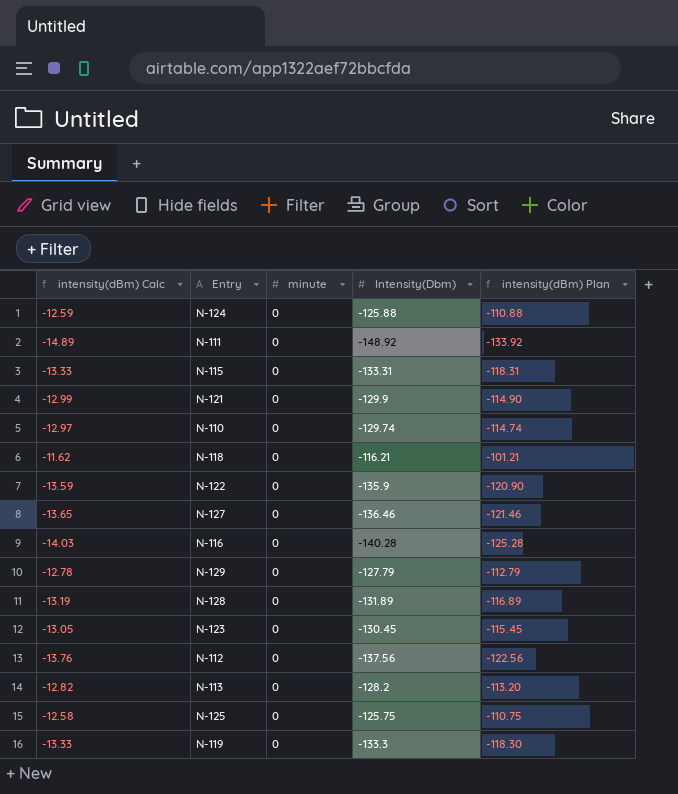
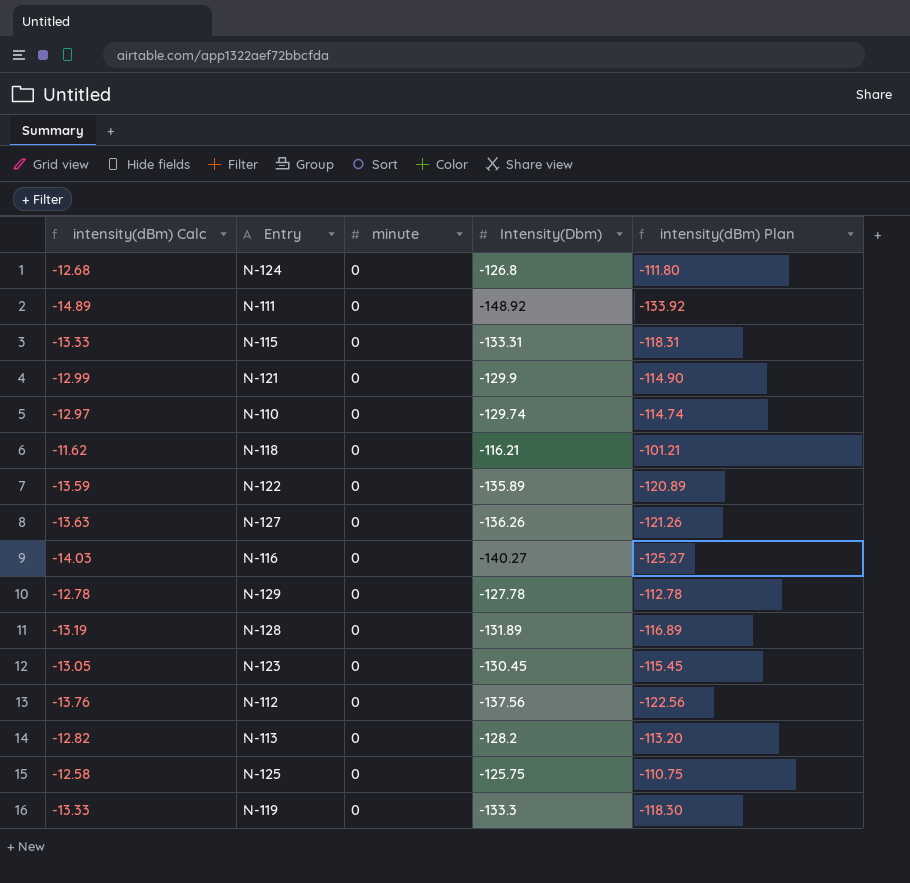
N-124 | intensity(dBm) Calc: -12.59 -> -12.68
N-124 | Intensity(Dbm): -125.88 -> -126.8
N-124 | intensity(dBm) Plan: -110.88 -> -111.80
N-122 | Intensity(Dbm): -135.9 -> -135.89
N-122 | intensity(dBm) Plan: -120.90 -> -120.89
N-127 | intensity(dBm) Calc: -13.65 -> -13.63
N-127 | Intensity(Dbm): -136.46 -> -136.26
N-127 | intensity(dBm) Plan: -121.46 -> -121.26
N-116 | Intensity(Dbm): -140.28 -> -140.27
N-116 | intensity(dBm) Plan: -125.28 -> -125.27
N-129 | Intensity(Dbm): -127.79 -> -127.78
N-129 | intensity(dBm) Plan: -112.79 -> -112.78

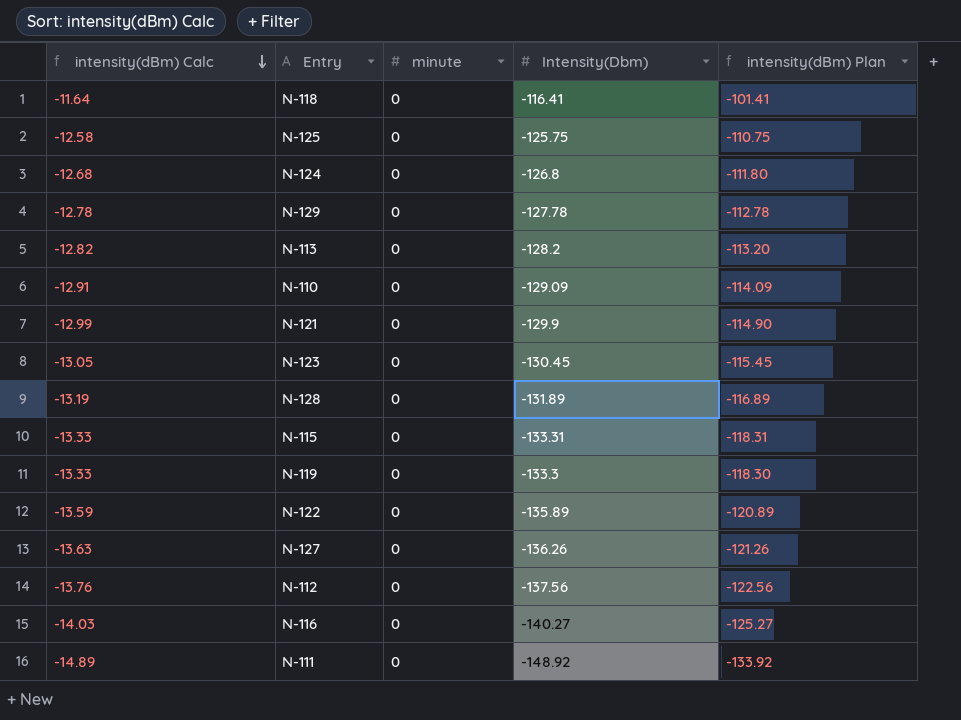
row order: none -> intensity(dBm) Calc descending
N-118 | intensity(dBm) Calc: -11.62 -> -11.64
N-118 | Intensity(Dbm): -116.21 -> -116.41
N-118 | intensity(dBm) Plan: -101.21 -> -101.41
N-110 | intensity(dBm) Calc: -12.97 -> -12.91
N-110 | Intensity(Dbm): -129.74 -> -129.09
N-110 | intensity(dBm) Plan: -114.74 -> -114.09

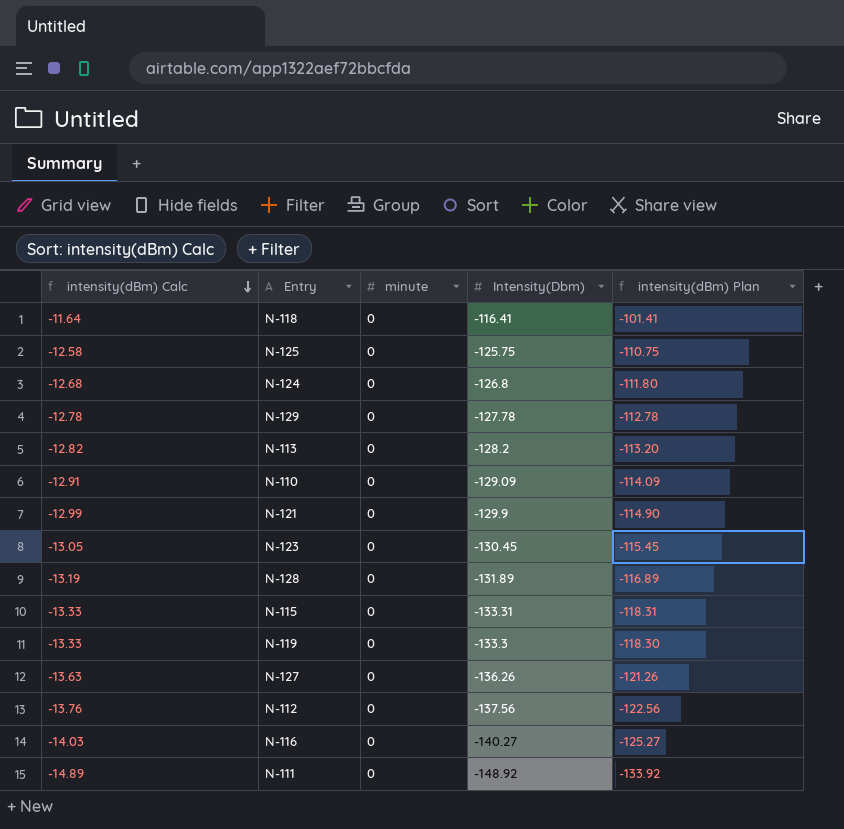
row N-122: -13.59 | 0 | -135.89 | -120.89 -> none

